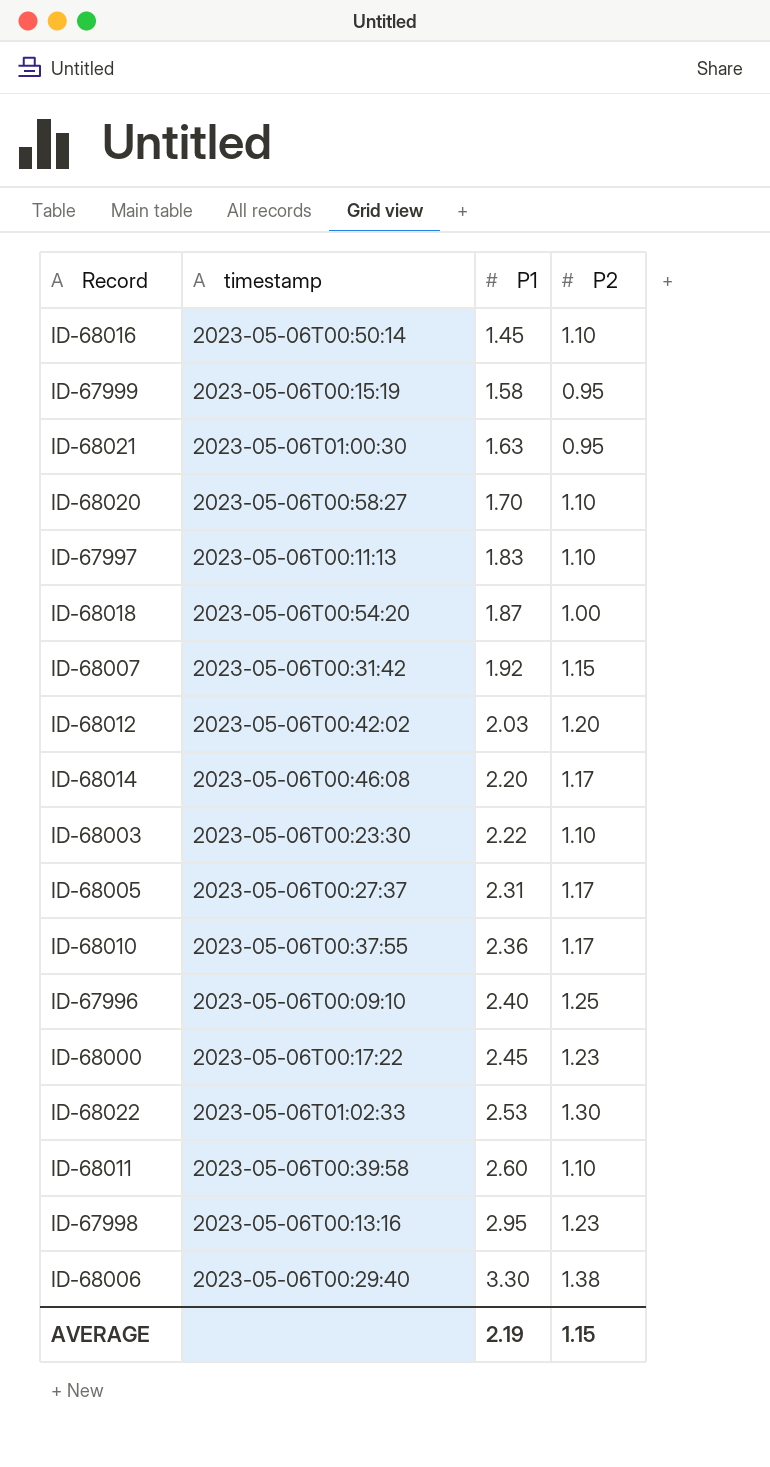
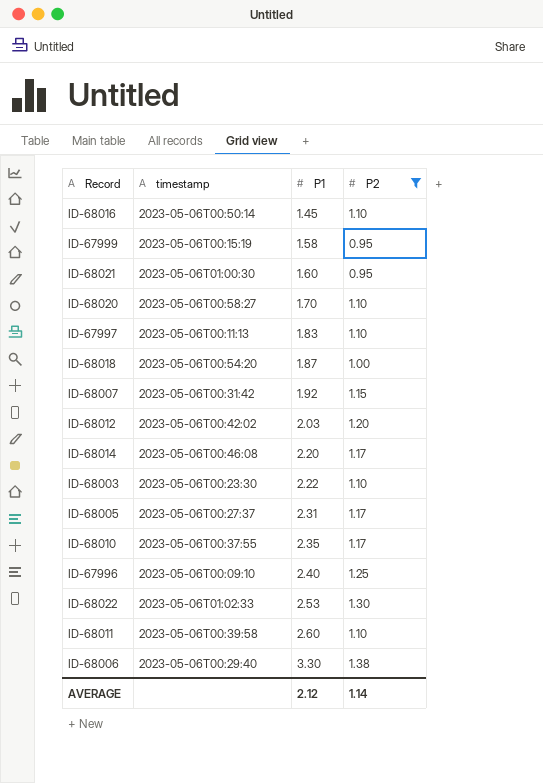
filter: none -> P2 != 1.23
ID-68021 | P1: 1.63 -> 1.60
ID-68010 | P1: 2.36 -> 2.35
AVERAGE | P1: 2.19 -> 2.12
AVERAGE | P2: 1.15 -> 1.14

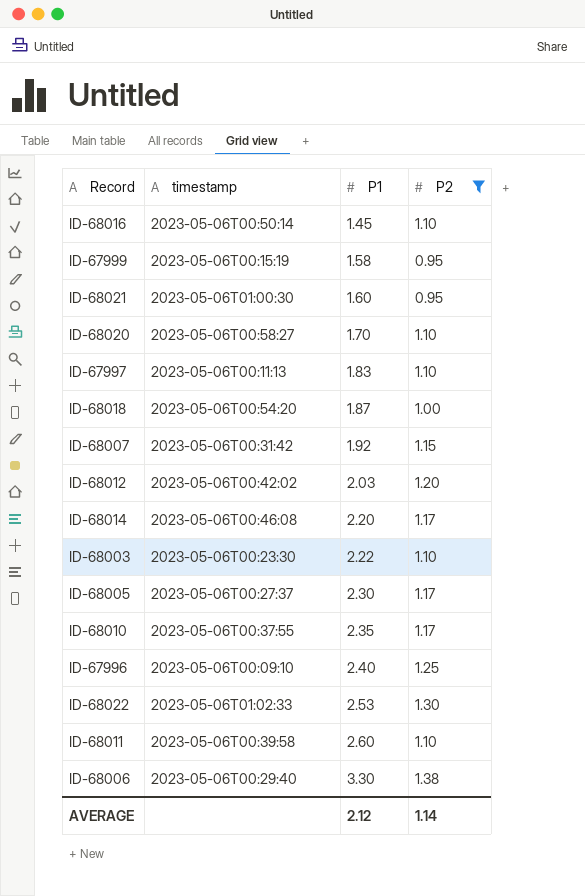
ID-68005 | P1: 2.31 -> 2.30

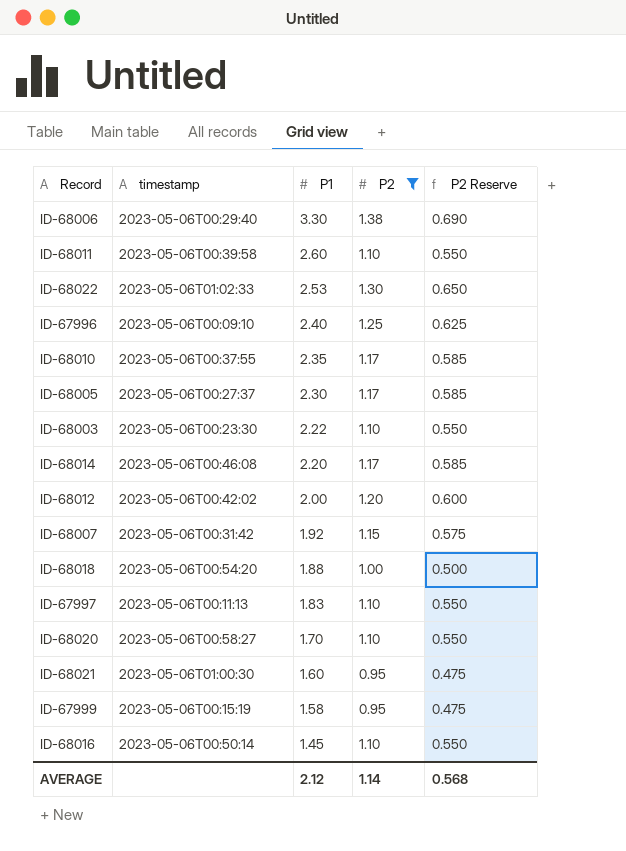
row order: P1 ascending -> P1 descending
column P2 Reserve | formula: none -> [P2] * 0.5
ID-68012 | P1: 2.03 -> 2.00
ID-68018 | P1: 1.87 -> 1.88

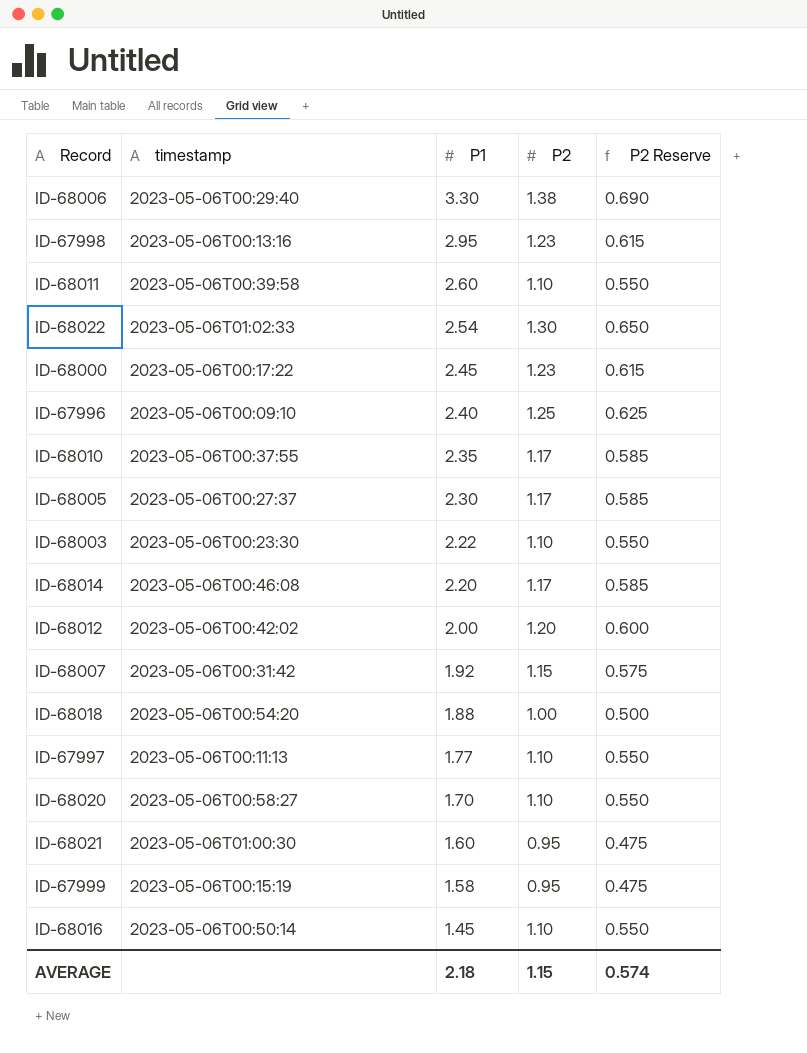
filter: P2 != 1.23 -> none
ID-68022 | P1: 2.53 -> 2.54
ID-67997 | P1: 1.83 -> 1.77
AVERAGE | P1: 2.12 -> 2.18
AVERAGE | P2: 1.14 -> 1.15
AVERAGE | P2 Reserve: 0.568 -> 0.574

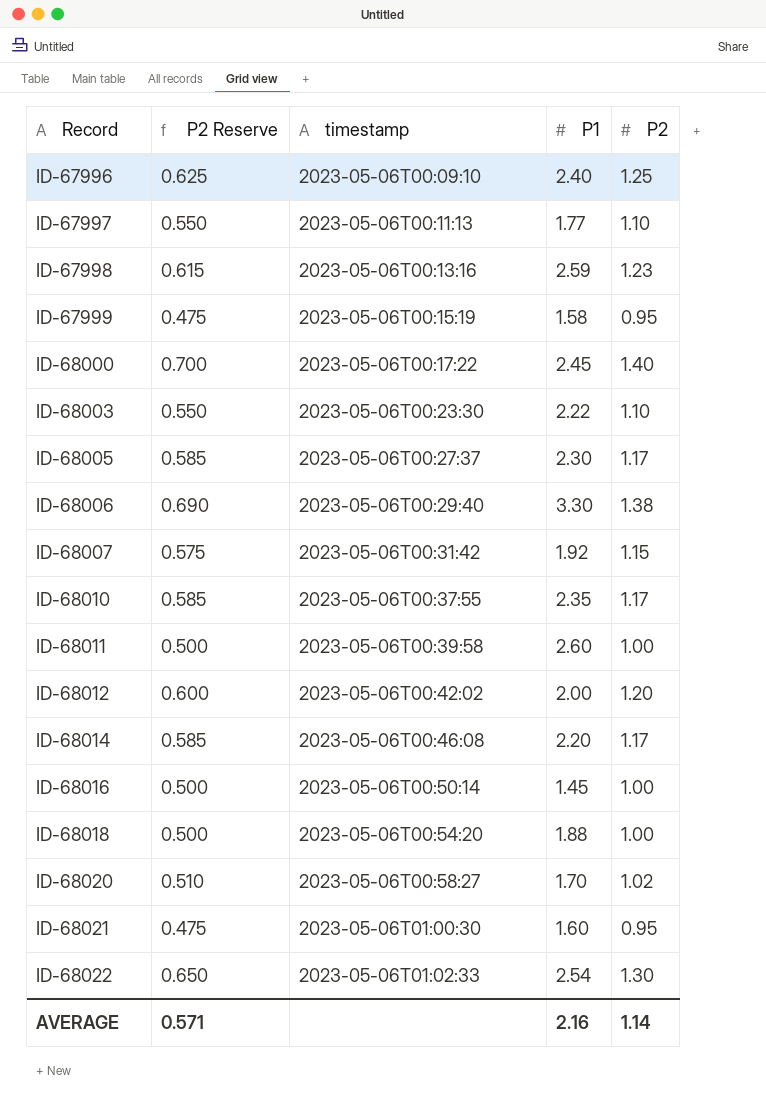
row order: P1 descending -> Record ascending
column P2 Reserve | position: 5 -> 2
ID-67998 | P1: 2.95 -> 2.59
ID-68000 | P2 Reserve: 0.615 -> 0.700
ID-68000 | P2: 1.23 -> 1.40
ID-68011 | P2 Reserve: 0.550 -> 0.500
ID-68011 | P2: 1.10 -> 1.00
ID-68016 | P2 Reserve: 0.550 -> 0.500
ID-68016 | P2: 1.10 -> 1.00
ID-68020 | P2 Reserve: 0.550 -> 0.510
ID-68020 | P2: 1.10 -> 1.02
AVERAGE | P2 Reserve: 0.574 -> 0.571
AVERAGE | P1: 2.18 -> 2.16
AVERAGE | P2: 1.15 -> 1.14

